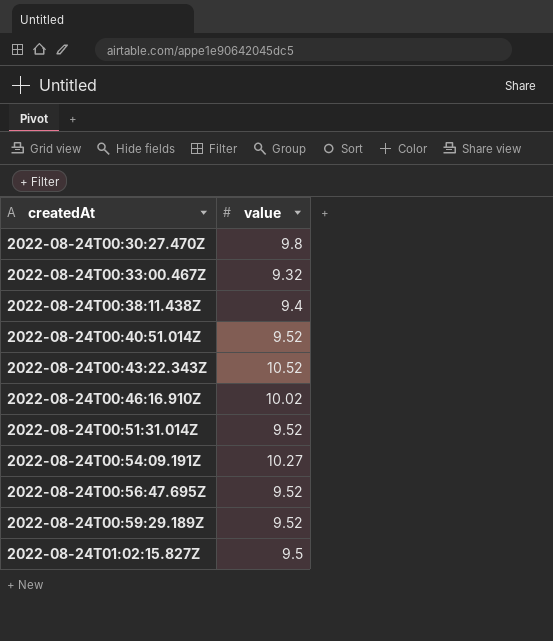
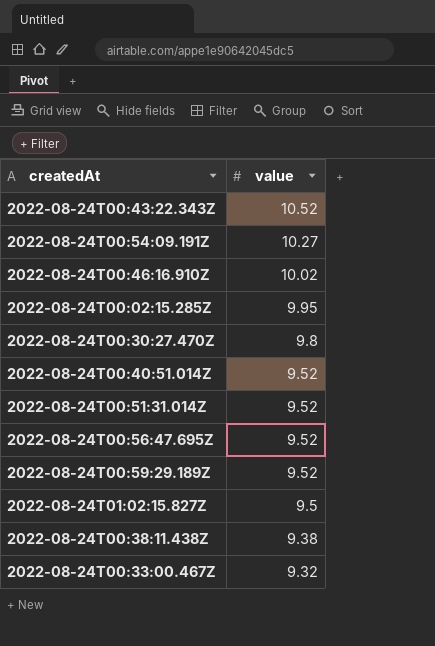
row order: createdAt ascending -> value descending
row 2022-08-24T00:02:15.285Z: none -> 9.95
2022-08-24T00:38:11.438Z | value: 9.4 -> 9.38

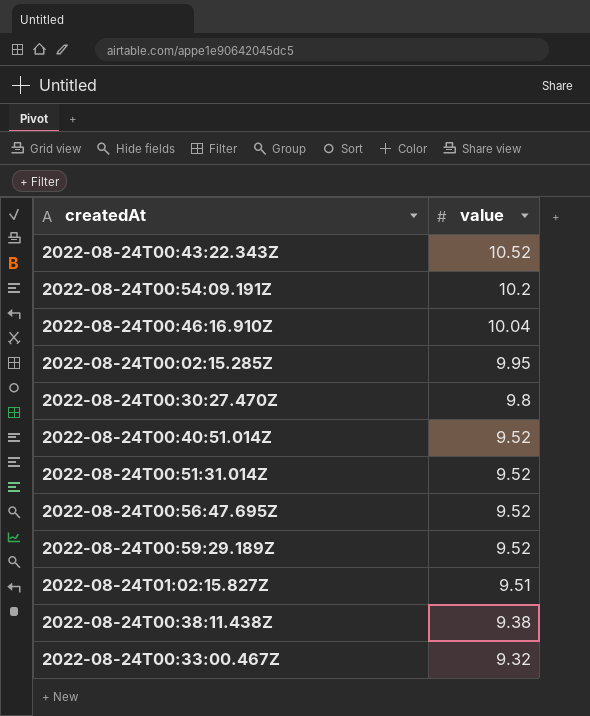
2022-08-24T00:54:09.191Z | value: 10.27 -> 10.2
2022-08-24T00:46:16.910Z | value: 10.02 -> 10.04
2022-08-24T01:02:15.827Z | value: 9.5 -> 9.51

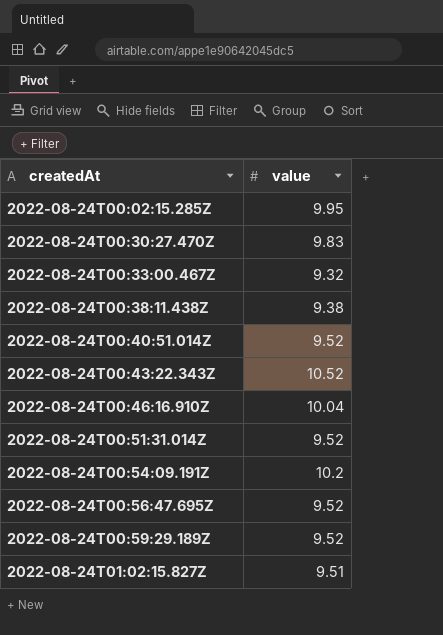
row order: value descending -> createdAt ascending
2022-08-24T00:30:27.470Z | value: 9.8 -> 9.83

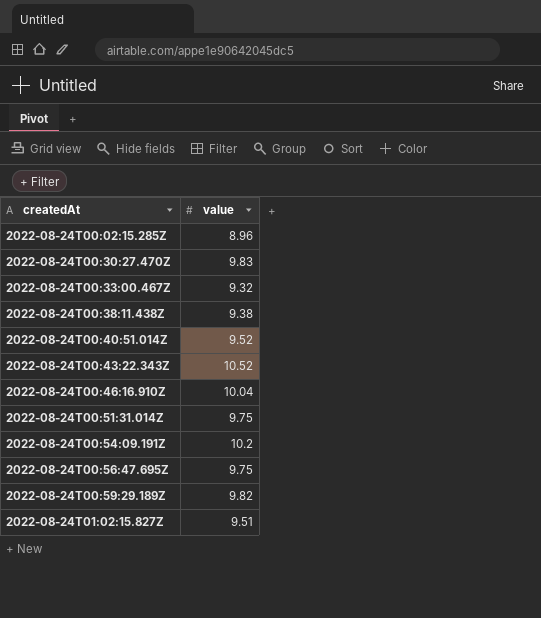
2022-08-24T00:02:15.285Z | value: 9.95 -> 8.96
2022-08-24T00:51:31.014Z | value: 9.52 -> 9.75
2022-08-24T00:56:47.695Z | value: 9.52 -> 9.75
2022-08-24T00:59:29.189Z | value: 9.52 -> 9.82

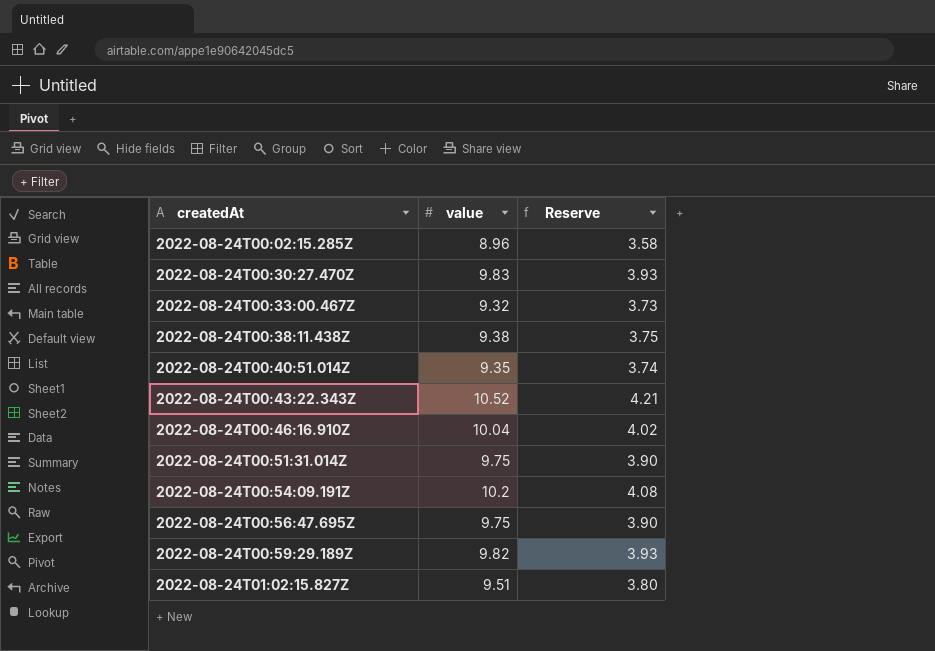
column Reserve | formula: none -> [value] * 0.4
2022-08-24T00:40:51.014Z | value: 9.52 -> 9.35

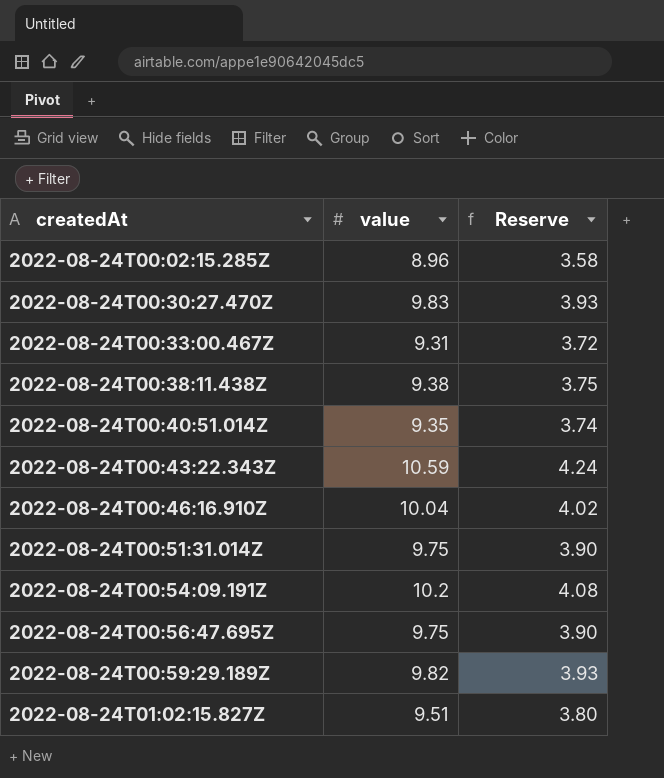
2022-08-24T00:33:00.467Z | value: 9.32 -> 9.31
2022-08-24T00:33:00.467Z | Reserve: 3.73 -> 3.72
2022-08-24T00:43:22.343Z | value: 10.52 -> 10.59
2022-08-24T00:43:22.343Z | Reserve: 4.21 -> 4.24

